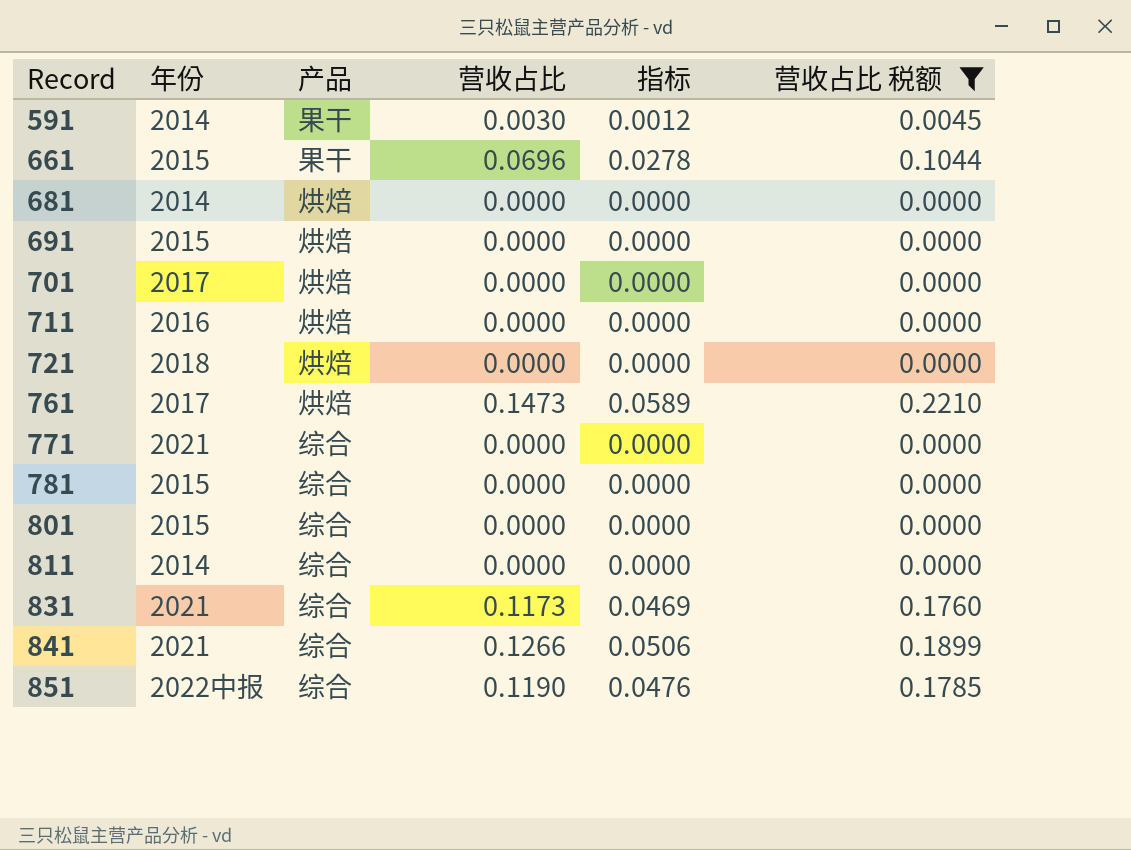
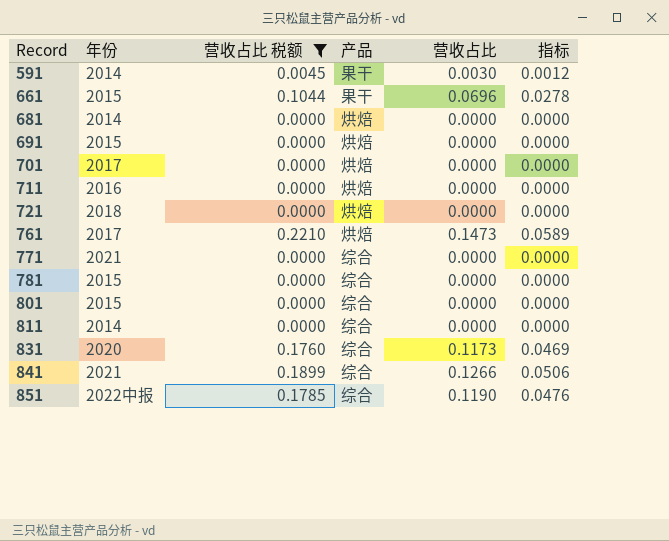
column 营收占比 税额 | position: 6 -> 3
831 | 年份: 2021 -> 2020

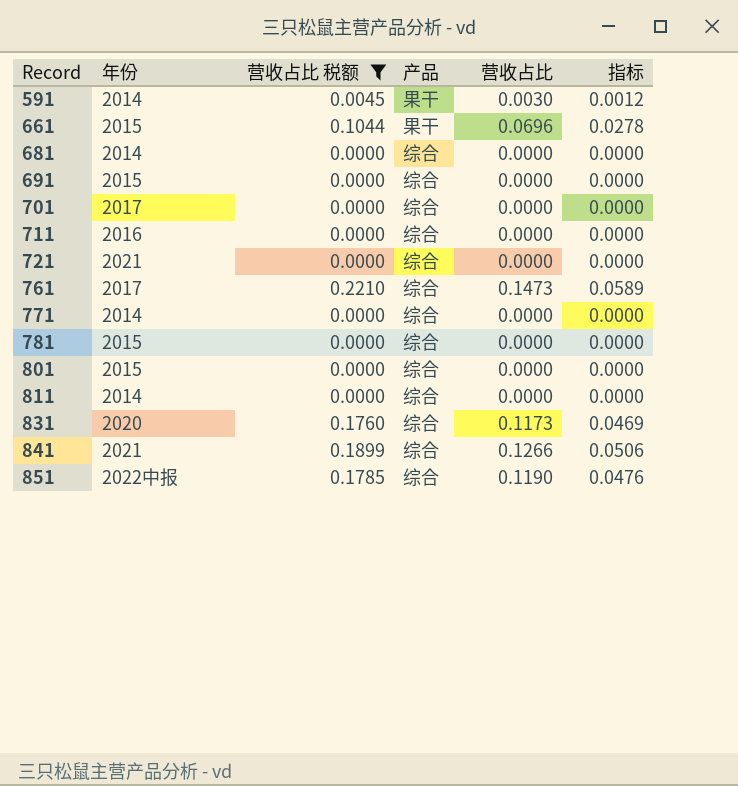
681 | 产品: 烘焙 -> 综合
691 | 产品: 烘焙 -> 综合
701 | 产品: 烘焙 -> 综合
711 | 产品: 烘焙 -> 综合
721 | 年份: 2018 -> 2021
721 | 产品: 烘焙 -> 综合
761 | 产品: 烘焙 -> 综合
771 | 年份: 2021 -> 2014

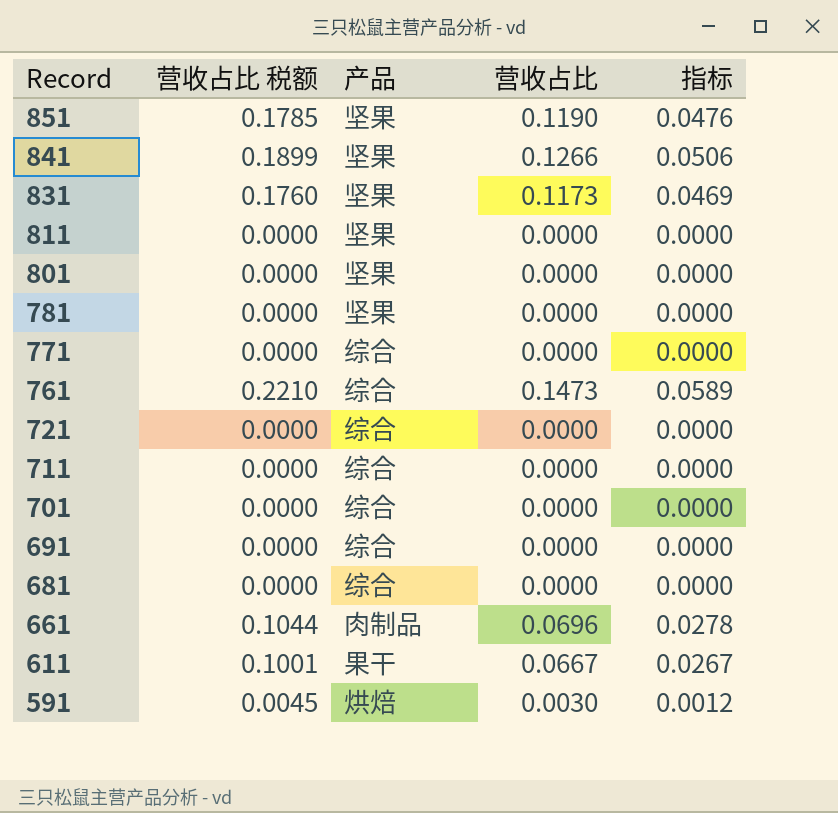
filter: 营收占比 税额 != 0.1001 -> none
row order: Record ascending -> Record descending
column 年份 | position: 2 -> none
851 | 产品: 综合 -> 坚果
841 | 产品: 综合 -> 坚果
831 | 产品: 综合 -> 坚果
811 | 产品: 综合 -> 坚果
801 | 产品: 综合 -> 坚果
781 | 产品: 综合 -> 坚果
661 | 产品: 果干 -> 肉制品
591 | 产品: 果干 -> 烘焙

